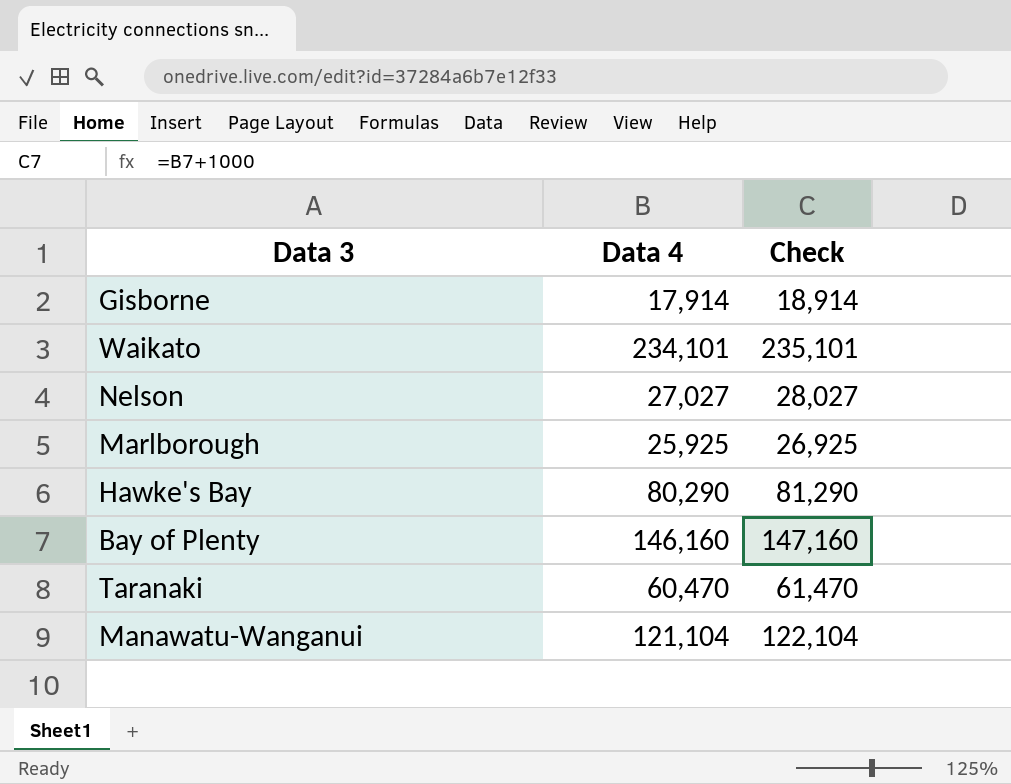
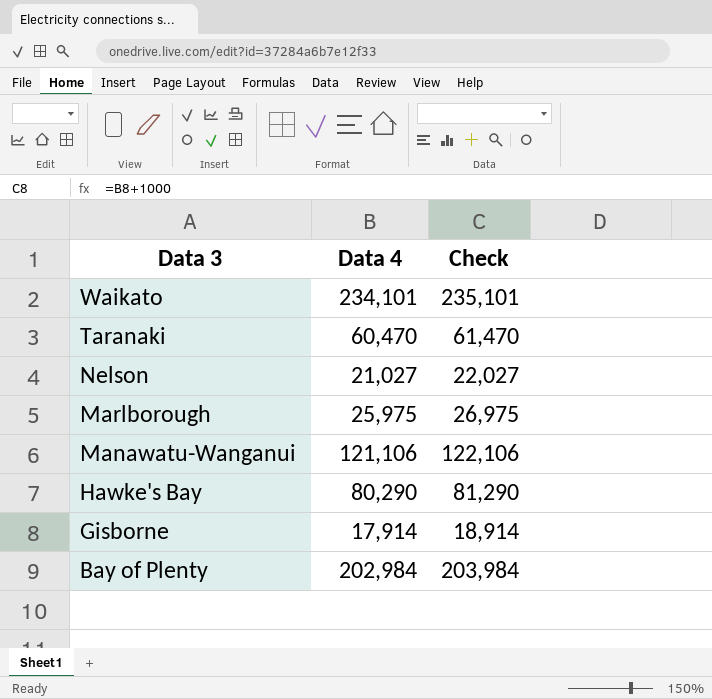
row order: none -> Data 3 descending
Nelson | Data 4: 27,027 -> 21,027
Nelson | Check: 28,027 -> 22,027
Marlborough | Data 4: 25,925 -> 25,975
Marlborough | Check: 26,925 -> 26,975
Manawatu-Wanganui | Data 4: 121,104 -> 121,106
Manawatu-Wanganui | Check: 122,104 -> 122,106
Bay of Plenty | Data 4: 146,160 -> 202,984
Bay of Plenty | Check: 147,160 -> 203,984

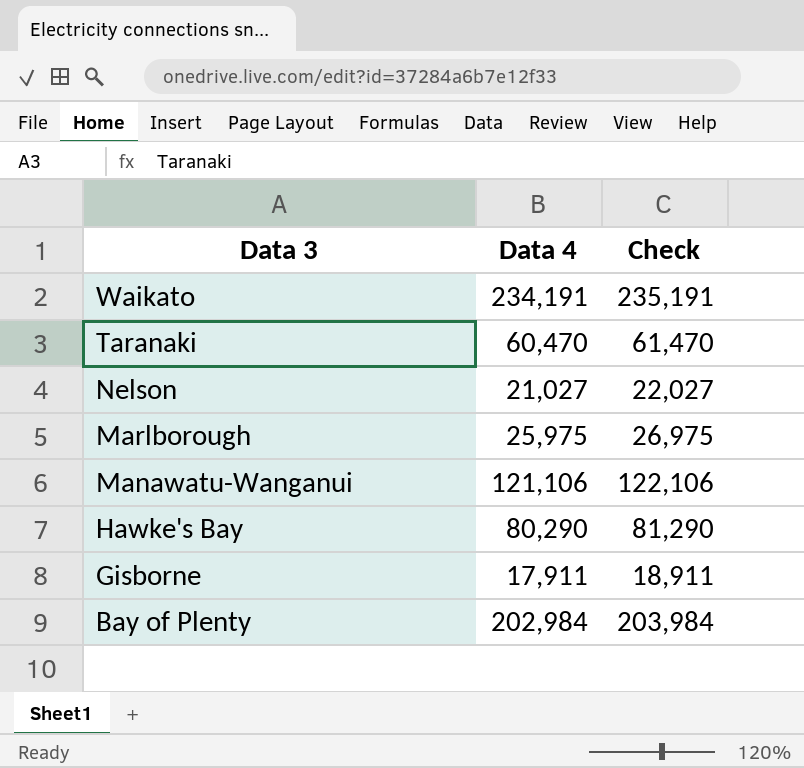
Waikato | Data 4: 234,101 -> 234,191
Waikato | Check: 235,101 -> 235,191
Gisborne | Data 4: 17,914 -> 17,911
Gisborne | Check: 18,914 -> 18,911

